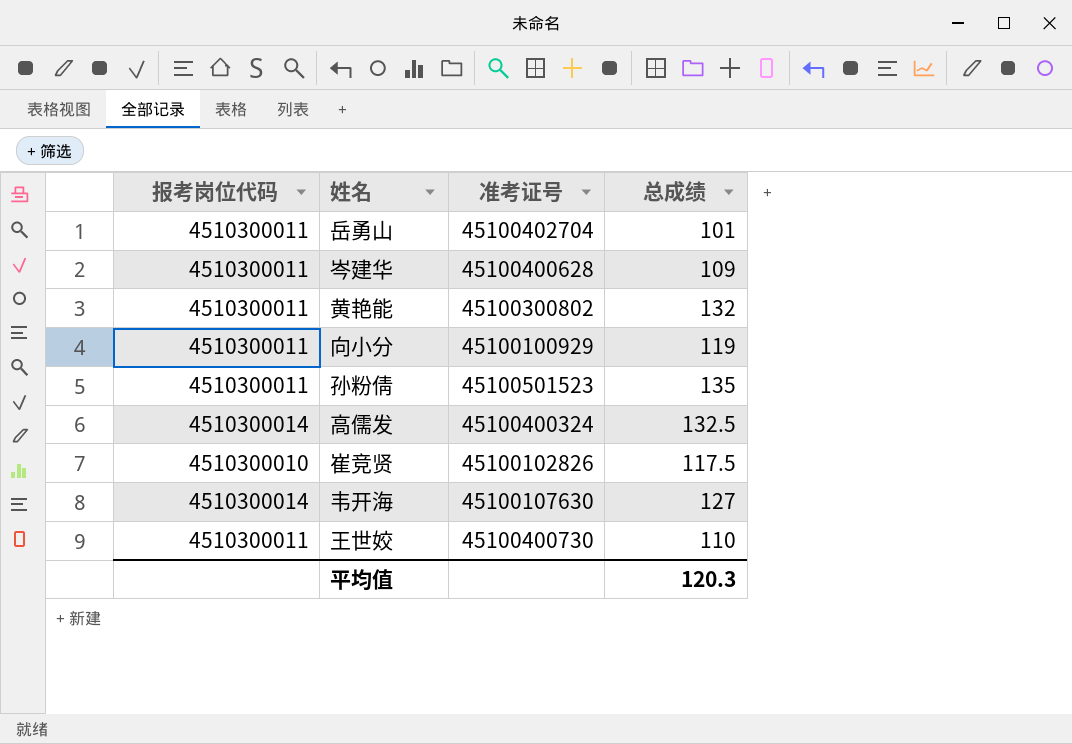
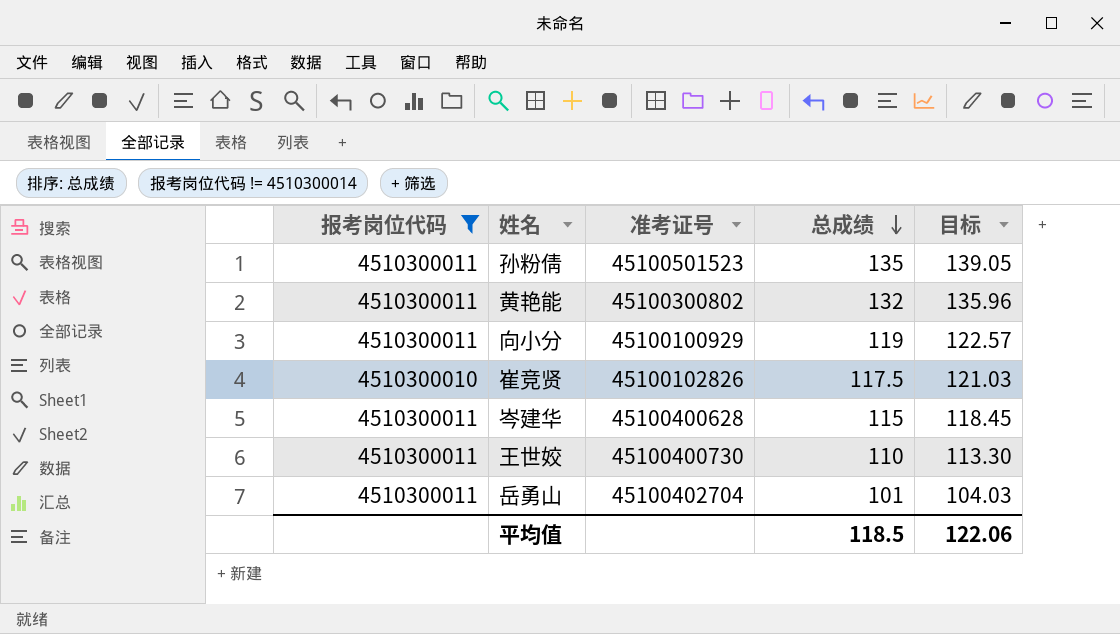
filter: none -> 报考岗位代码 != 4510300014
row order: none -> 总成绩 descending
column 目标 | formula: none -> [总成绩] * 1.03
岑建华 | 总成绩: 109 -> 115
平均值 | 总成绩: 120.3 -> 118.5

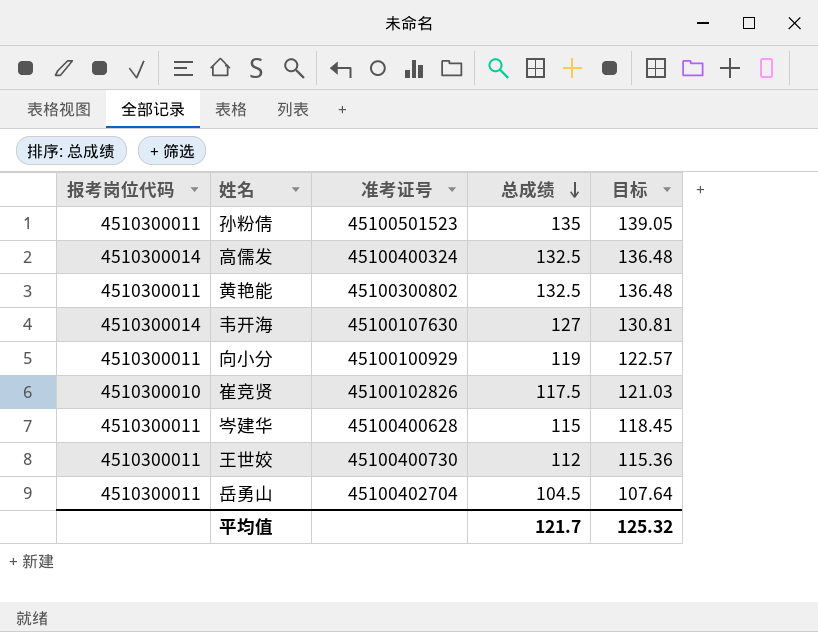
filter: 报考岗位代码 != 4510300014 -> none
黄艳能 | 总成绩: 132 -> 132.5
黄艳能 | 目标: 135.96 -> 136.48
王世姣 | 总成绩: 110 -> 112
王世姣 | 目标: 113.30 -> 115.36
岳勇山 | 总成绩: 101 -> 104.5
岳勇山 | 目标: 104.03 -> 107.64
平均值 | 总成绩: 118.5 -> 121.7
平均值 | 目标: 122.06 -> 125.32

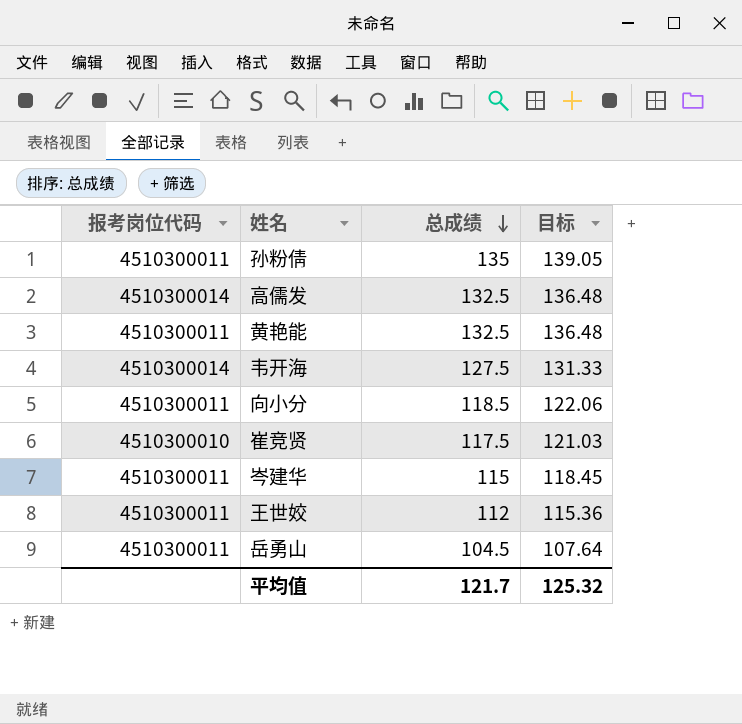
column 准考证号 | position: 3 -> none
韦开海 | 总成绩: 127 -> 127.5
韦开海 | 目标: 130.81 -> 131.33
向小分 | 总成绩: 119 -> 118.5
向小分 | 目标: 122.57 -> 122.06

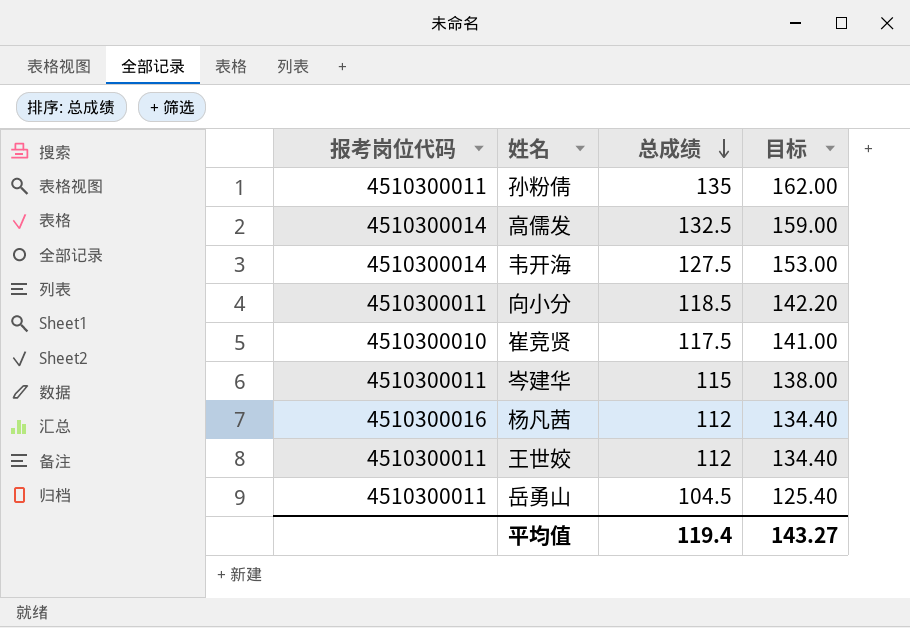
column 目标 | formula: [总成绩] * 1.03 -> [总成绩] * 1.2
row 黄艳能: 4510300011 | 132.5 | 136.48 -> none
row 杨凡茜: none -> 4510300016 | 112 | 134.40
平均值 | 总成绩: 121.7 -> 119.4
平均值 | 目标: 125.32 -> 143.27

